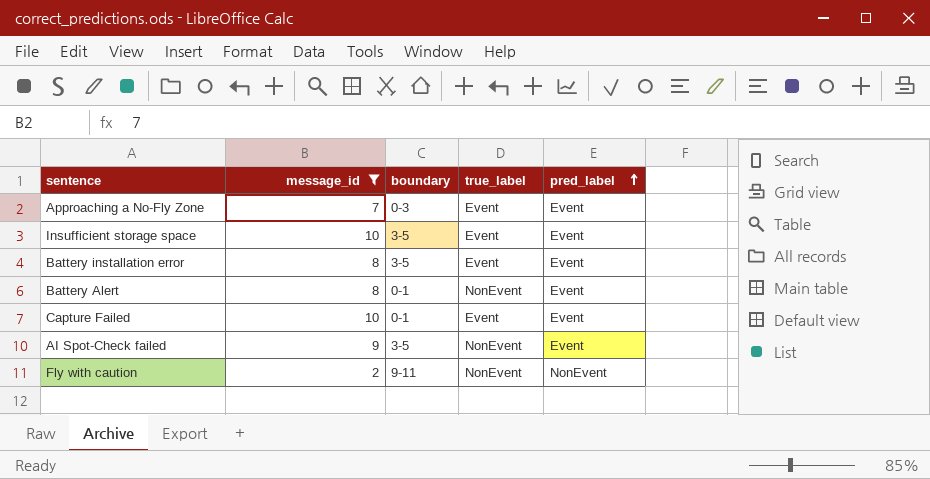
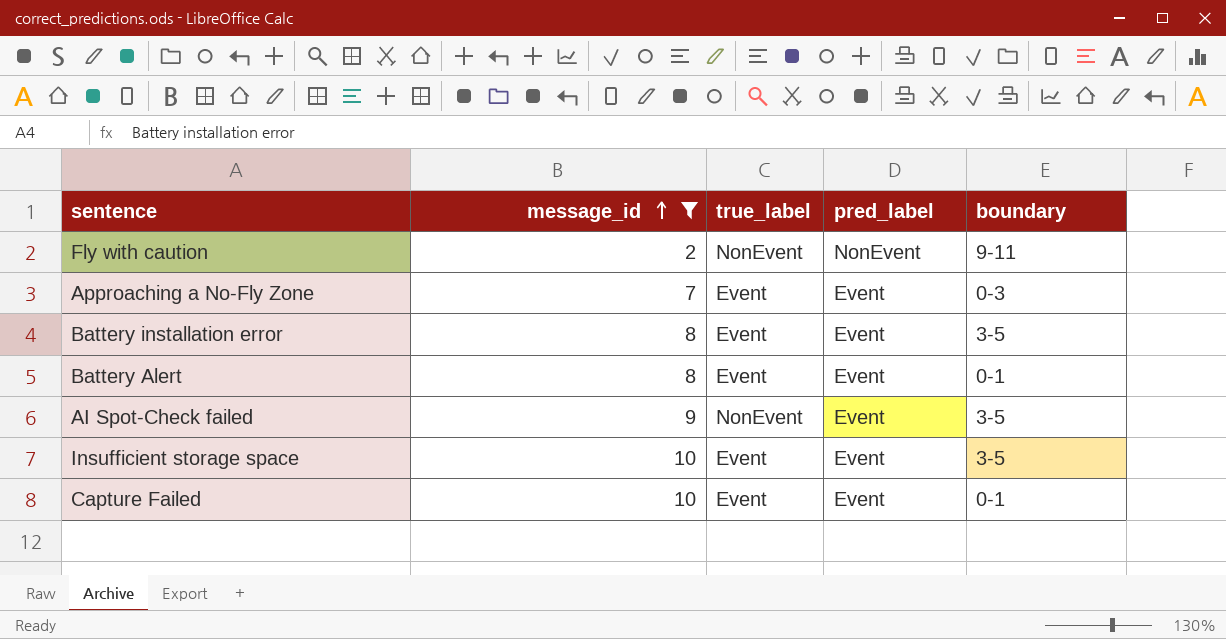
row order: pred_label ascending -> message_id ascending
column boundary | position: 3 -> 5
Battery Alert | true_label: NonEvent -> Event

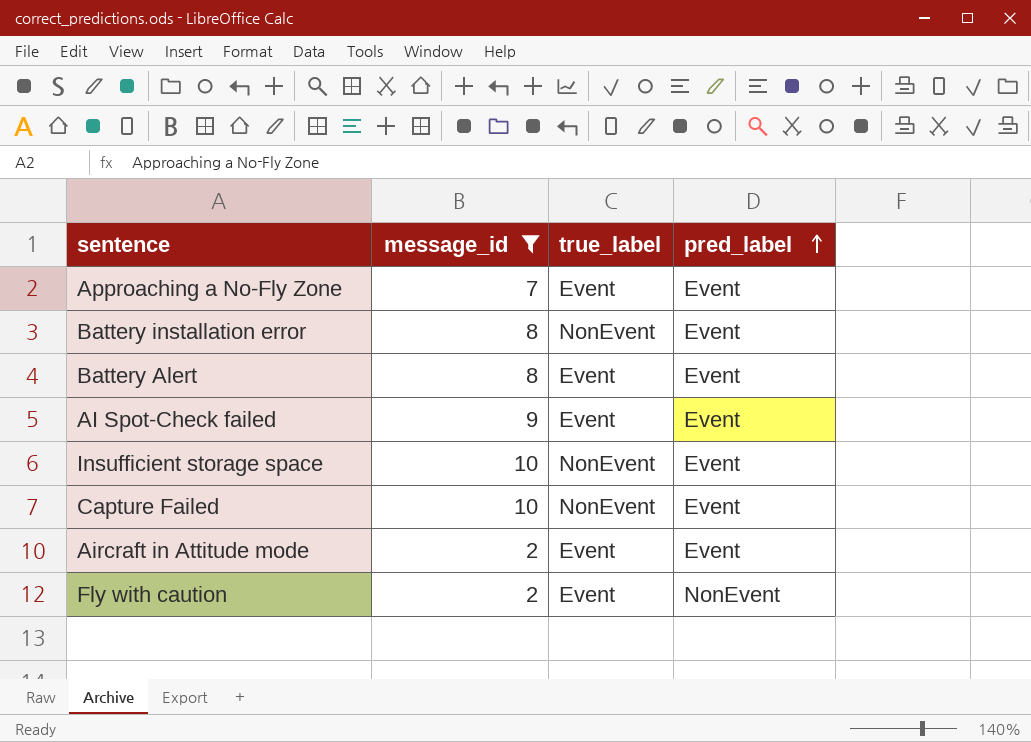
row order: message_id ascending -> pred_label ascending
column boundary | position: 5 -> none
Battery installation error | true_label: Event -> NonEvent
AI Spot-Check failed | true_label: NonEvent -> Event
Insufficient storage space | true_label: Event -> NonEvent
Capture Failed | true_label: Event -> NonEvent
row Aircraft in Attitude mode: none -> 2 | Event | Event
Fly with caution | true_label: NonEvent -> Event

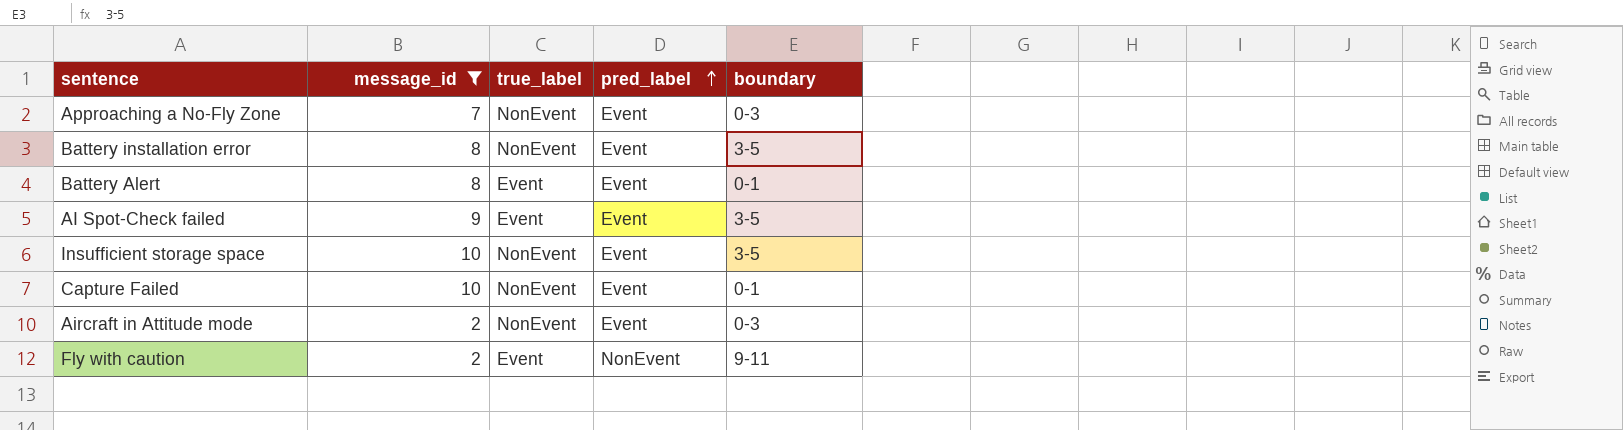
column boundary | position: none -> 5
Approaching a No-Fly Zone | true_label: Event -> NonEvent
Aircraft in Attitude mode | true_label: Event -> NonEvent

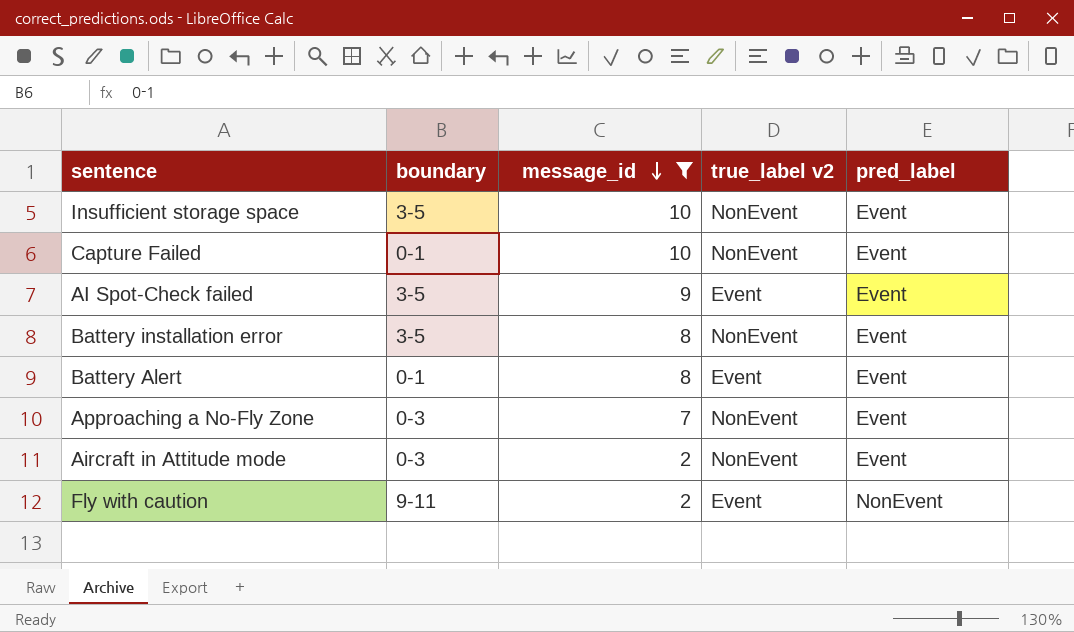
row order: pred_label ascending -> message_id descending
column boundary | position: 5 -> 2
column name: true_label -> true_label v2

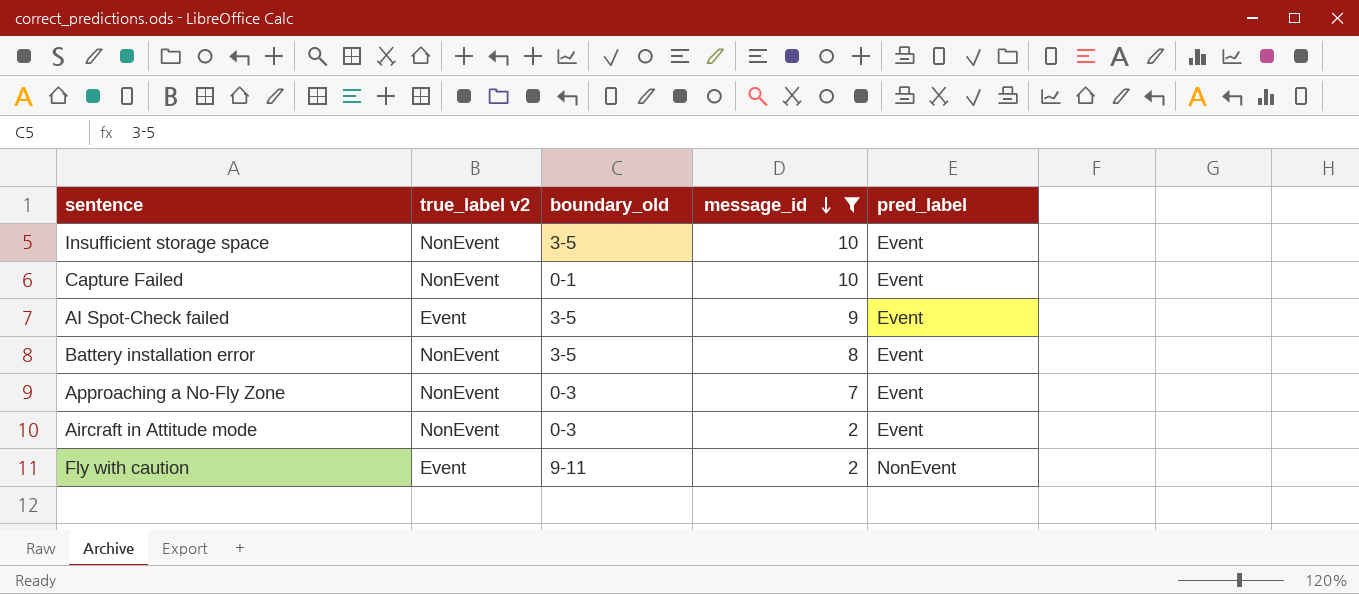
column true_label v2 | position: 4 -> 2
column name: boundary -> boundary_old
row Battery Alert: 0-1 | 8 | Event | Event -> none

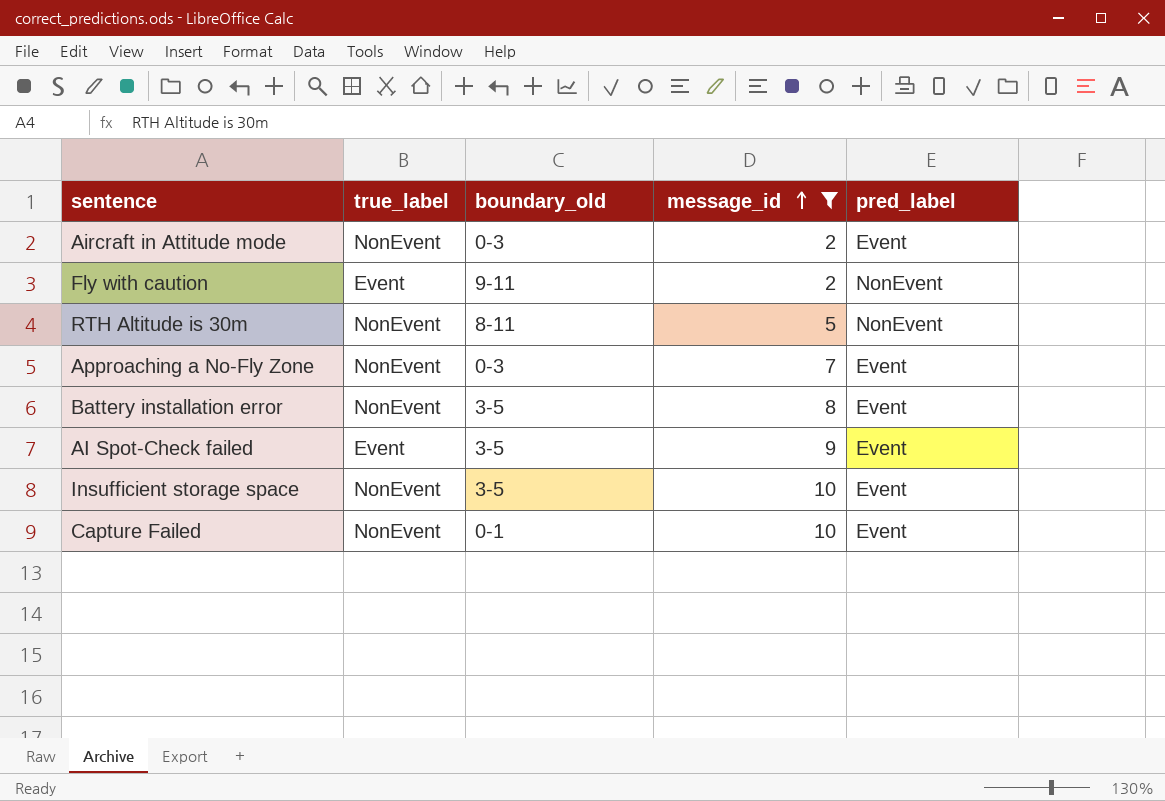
row order: message_id descending -> message_id ascending
column name: true_label v2 -> true_label
row RTH Altitude is 30m: none -> NonEvent | 8-11 | 5 | NonEvent

